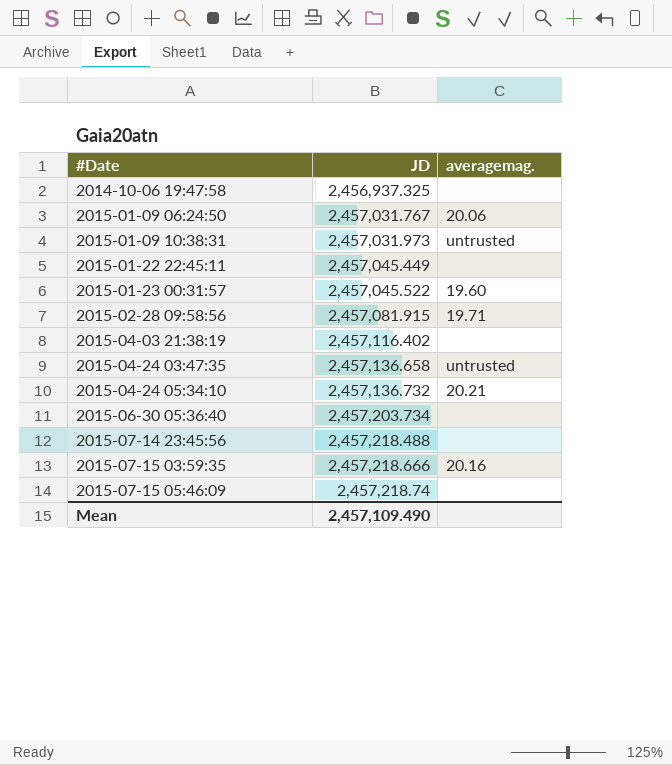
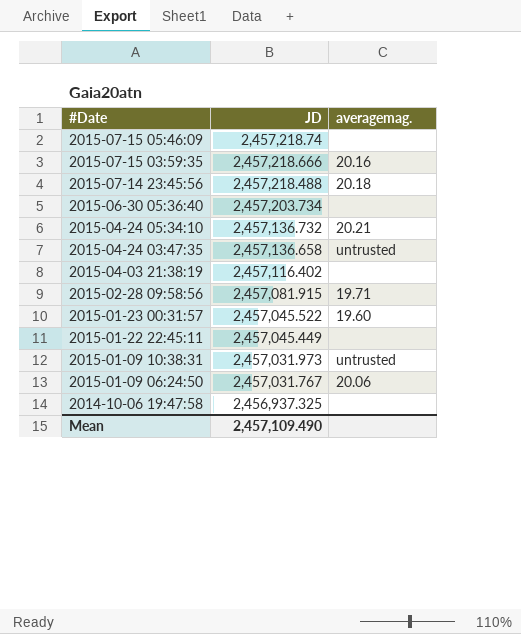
row order: #Date ascending -> #Date descending
2015-07-14 23:45:56 | averagemag.: none -> 20.18

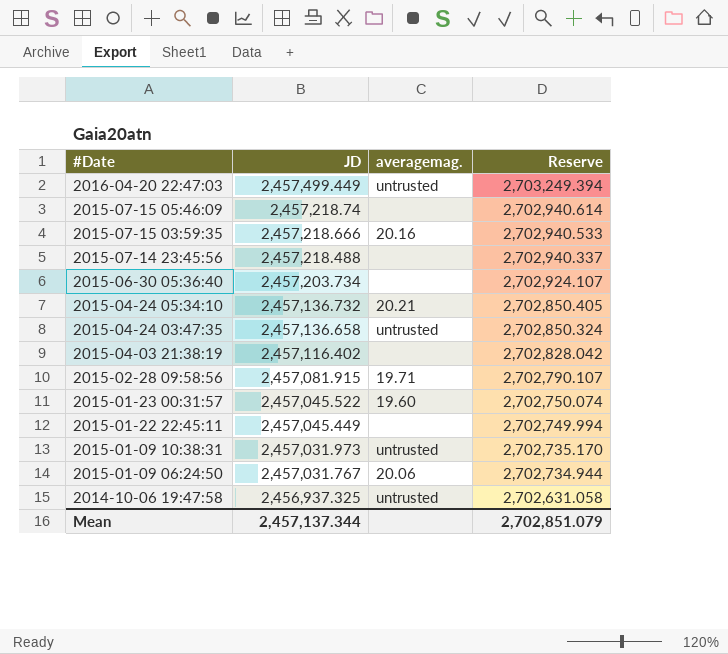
column Reserve | formula: none -> [JD] * 1.1
row 2016-04-20 22:47:03: none -> 2,457,499.449 | untrusted | 2,703,249.394
2015-07-14 23:45:56 | averagemag.: 20.18 -> none
2014-10-06 19:47:58 | averagemag.: none -> untrusted
Mean | JD: 2,457,109.490 -> 2,457,137.344

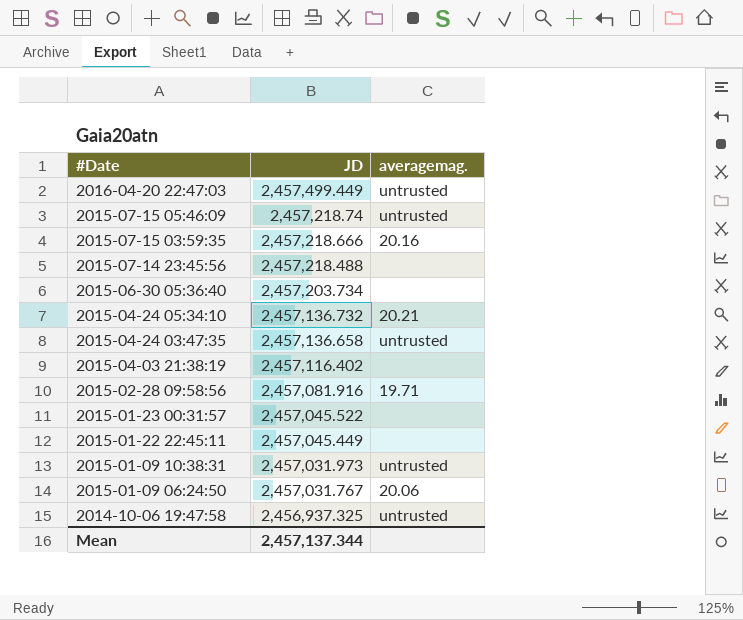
column Reserve | formula: [JD] * 1.1 -> none
2015-07-15 05:46:09 | averagemag.: none -> untrusted
2015-02-28 09:58:56 | JD: 2,457,081.915 -> 2,457,081.916
2015-01-23 00:31:57 | averagemag.: 19.60 -> none

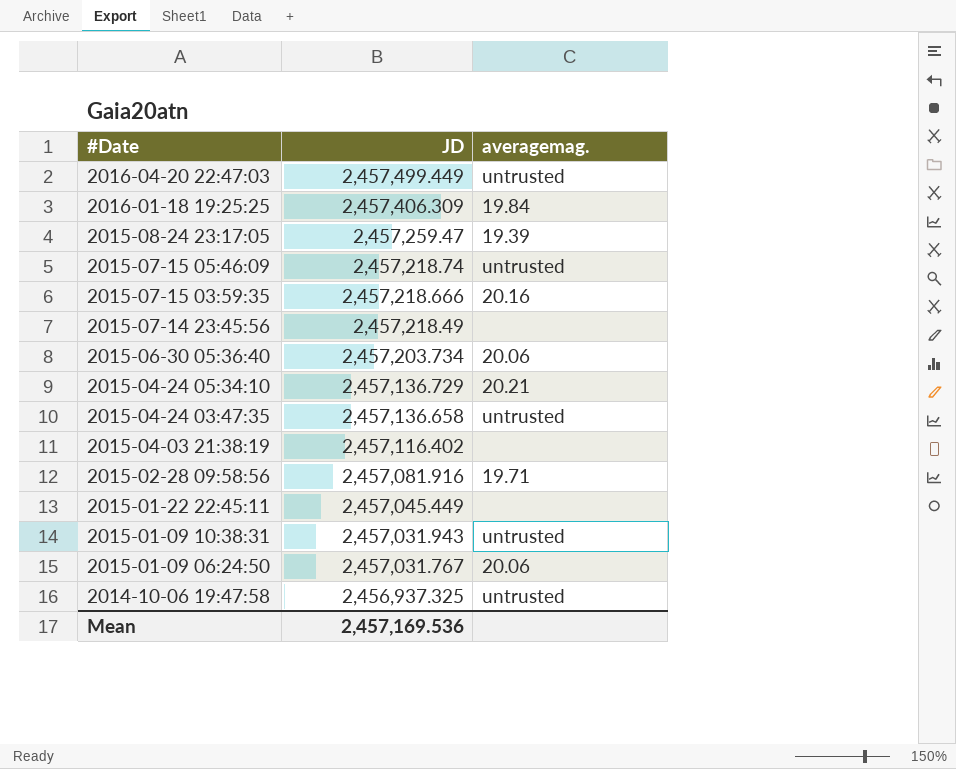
row 2015-01-23 00:31:57: 2,457,045.522 | none -> none
row 2016-01-18 19:25:25: none -> 2,457,406.309 | 19.84
row 2015-08-24 23:17:05: none -> 2,457,259.47 | 19.39
2015-07-14 23:45:56 | JD: 2,457,218.488 -> 2,457,218.49
2015-06-30 05:36:40 | averagemag.: none -> 20.06
2015-04-24 05:34:10 | JD: 2,457,136.732 -> 2,457,136.729
2015-01-09 10:38:31 | JD: 2,457,031.973 -> 2,457,031.943
Mean | JD: 2,457,137.344 -> 2,457,169.536

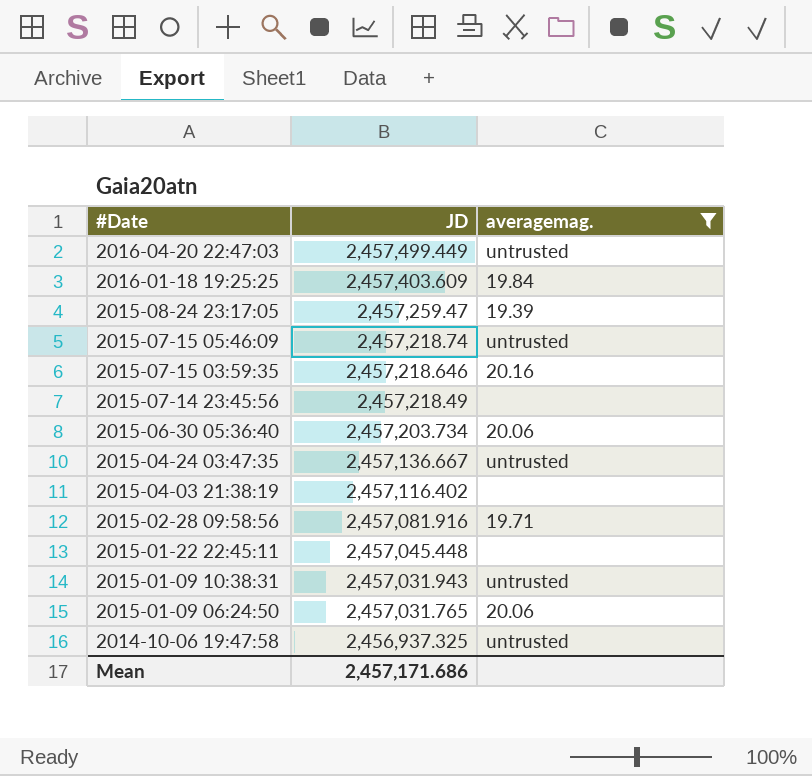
filter: none -> averagemag. != 20.21
2016-01-18 19:25:25 | JD: 2,457,406.309 -> 2,457,403.609
2015-07-15 03:59:35 | JD: 2,457,218.666 -> 2,457,218.646
2015-04-24 03:47:35 | JD: 2,457,136.658 -> 2,457,136.667
2015-01-22 22:45:11 | JD: 2,457,045.449 -> 2,457,045.448
2015-01-09 06:24:50 | JD: 2,457,031.767 -> 2,457,031.765
Mean | JD: 2,457,169.536 -> 2,457,171.686

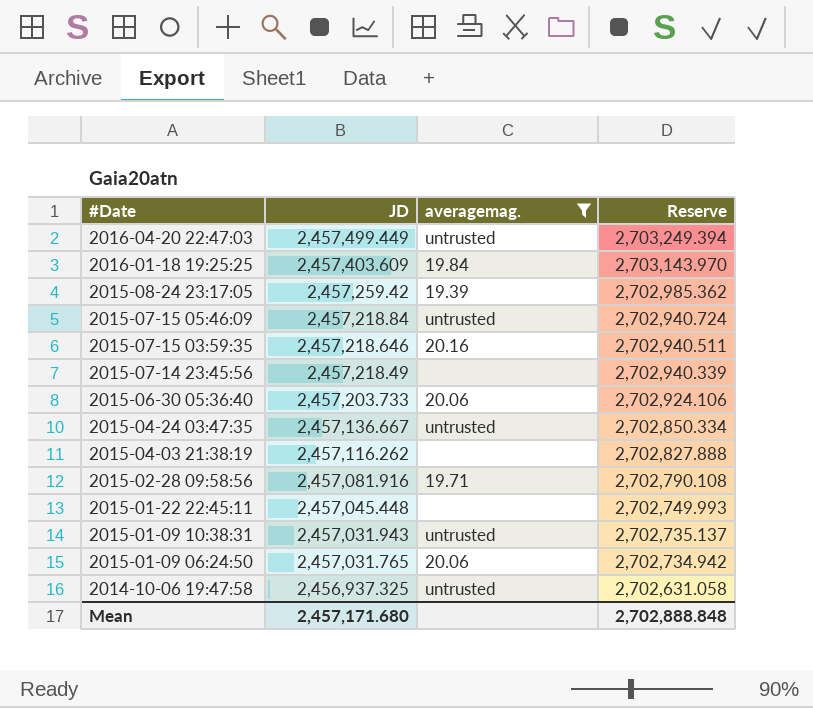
column Reserve | formula: none -> [JD] * 1.1
2015-08-24 23:17:05 | JD: 2,457,259.47 -> 2,457,259.42
2015-07-15 05:46:09 | JD: 2,457,218.74 -> 2,457,218.84
2015-06-30 05:36:40 | JD: 2,457,203.734 -> 2,457,203.733
2015-04-03 21:38:19 | JD: 2,457,116.402 -> 2,457,116.262
Mean | JD: 2,457,171.686 -> 2,457,171.680

